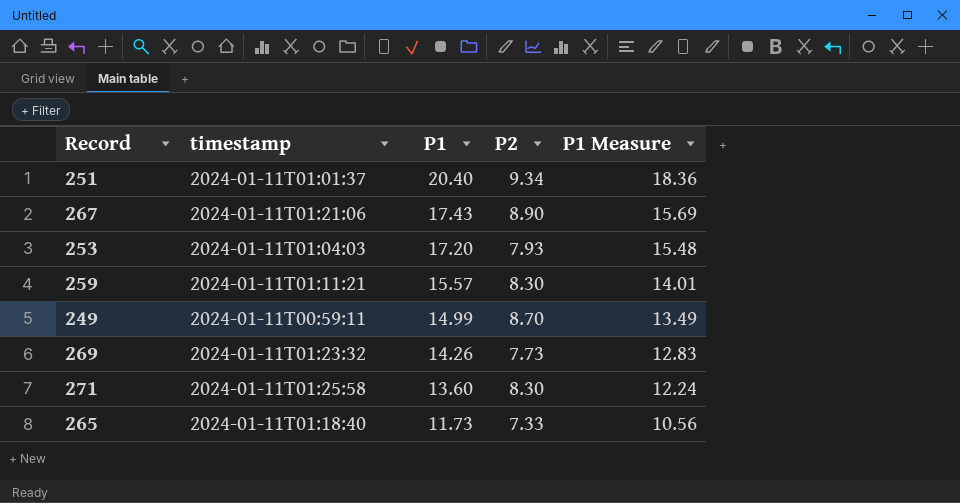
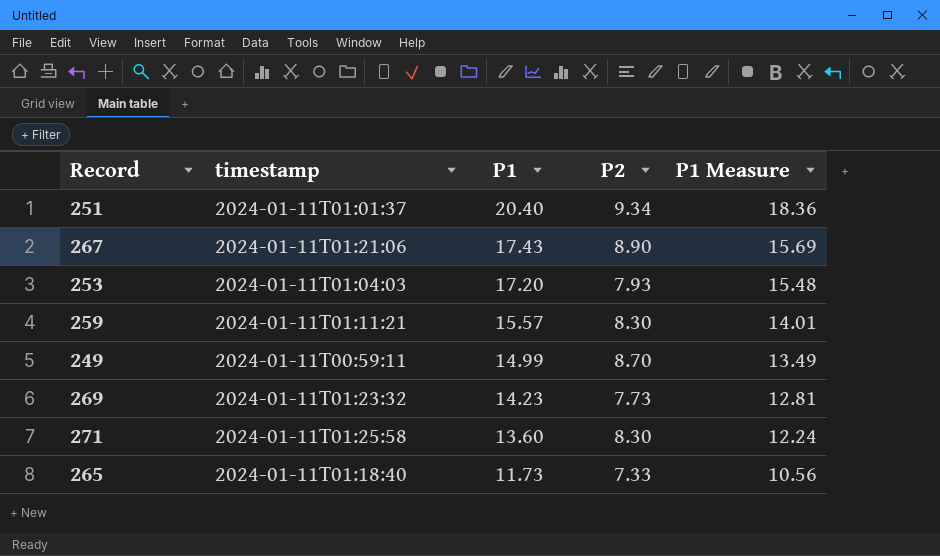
269 | P1: 14.26 -> 14.23
269 | P1 Measure: 12.83 -> 12.81

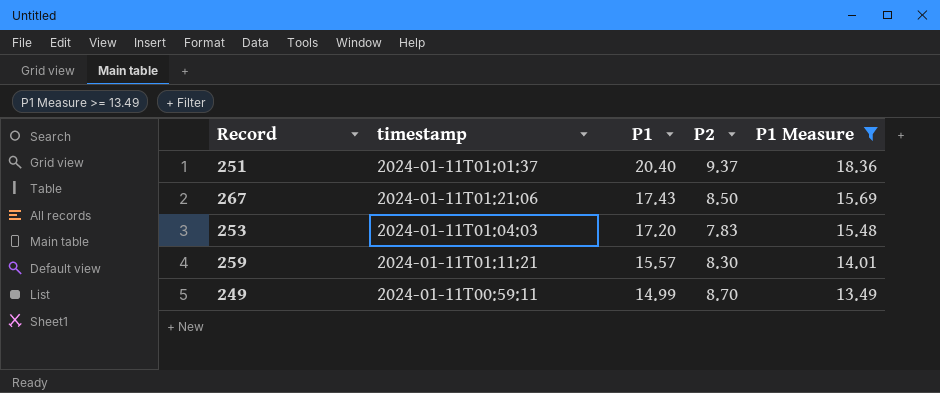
filter: none -> P1 Measure >= 13.49
251 | P2: 9.34 -> 9.37
267 | P2: 8.90 -> 8.50
253 | P2: 7.93 -> 7.83

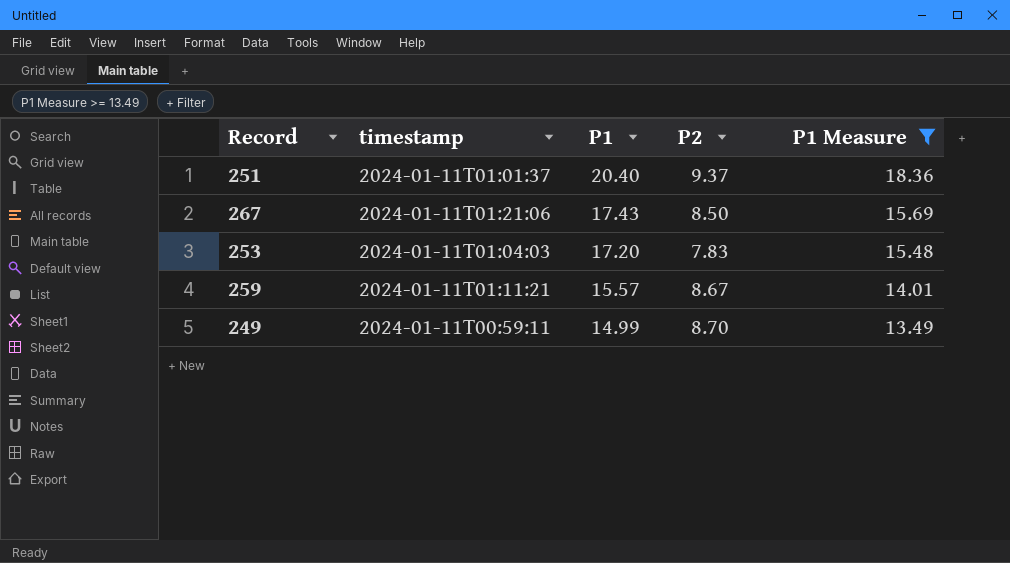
259 | P2: 8.30 -> 8.67

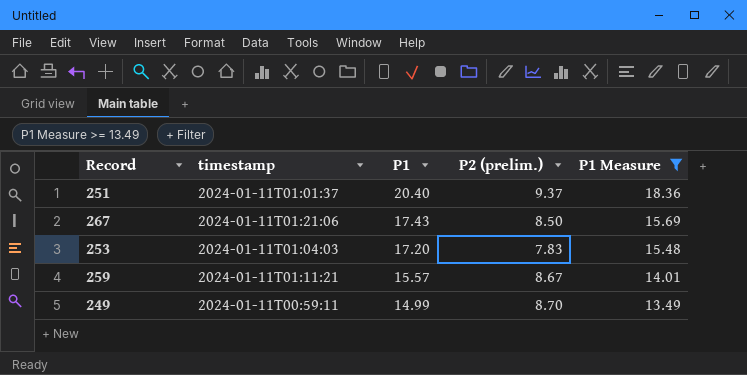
column name: P2 -> P2 (prelim.)

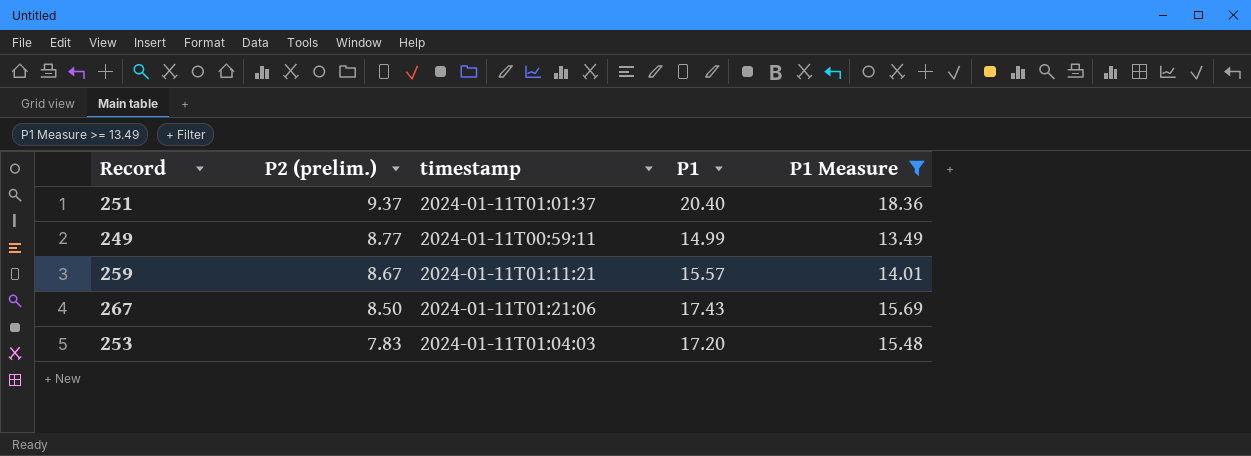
row order: P1 descending -> P2 (prelim.) descending
column P2 (prelim.) | position: 4 -> 2
249 | P2 (prelim.): 8.70 -> 8.77

